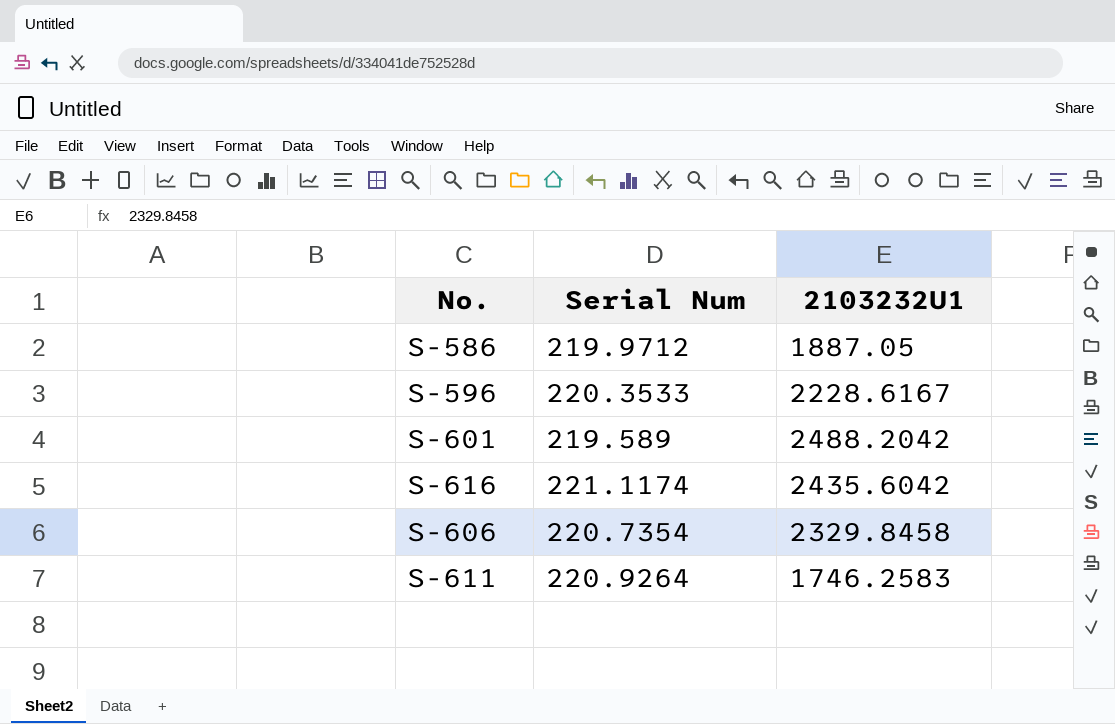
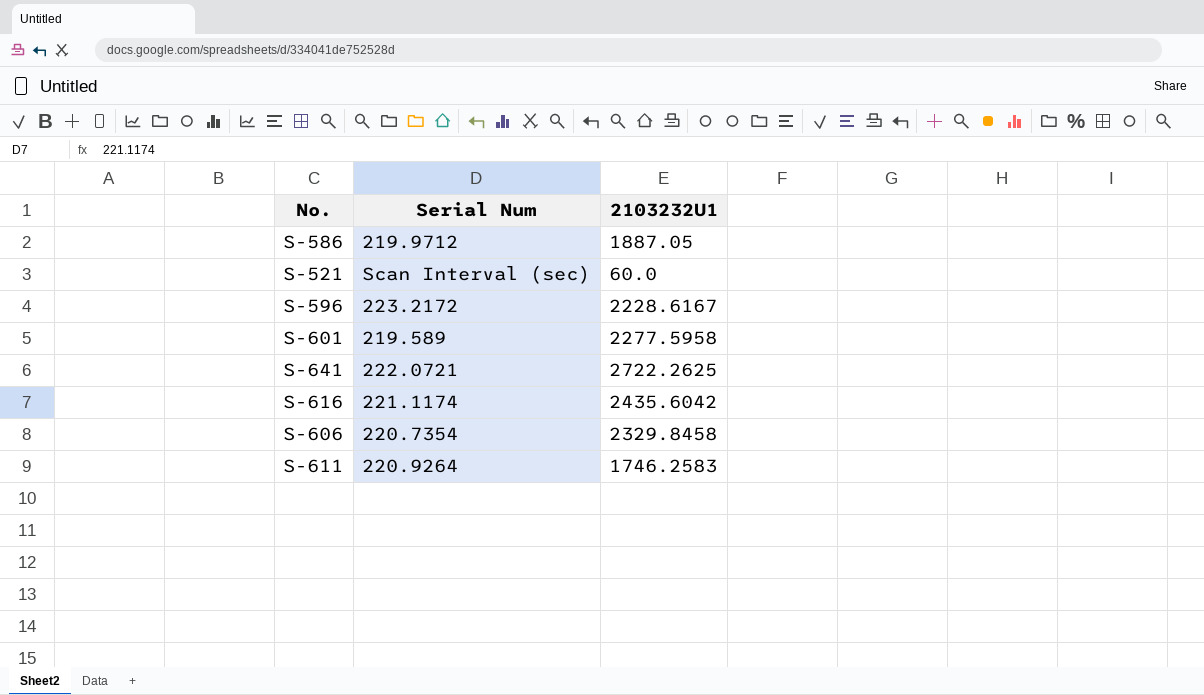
row S-521: none -> Scan Interval (sec) | 60.0
S-596 | Serial Num: 220.3533 -> 223.2172
S-601 | 2103232U1: 2488.2042 -> 2277.5958
row S-641: none -> 222.0721 | 2722.2625

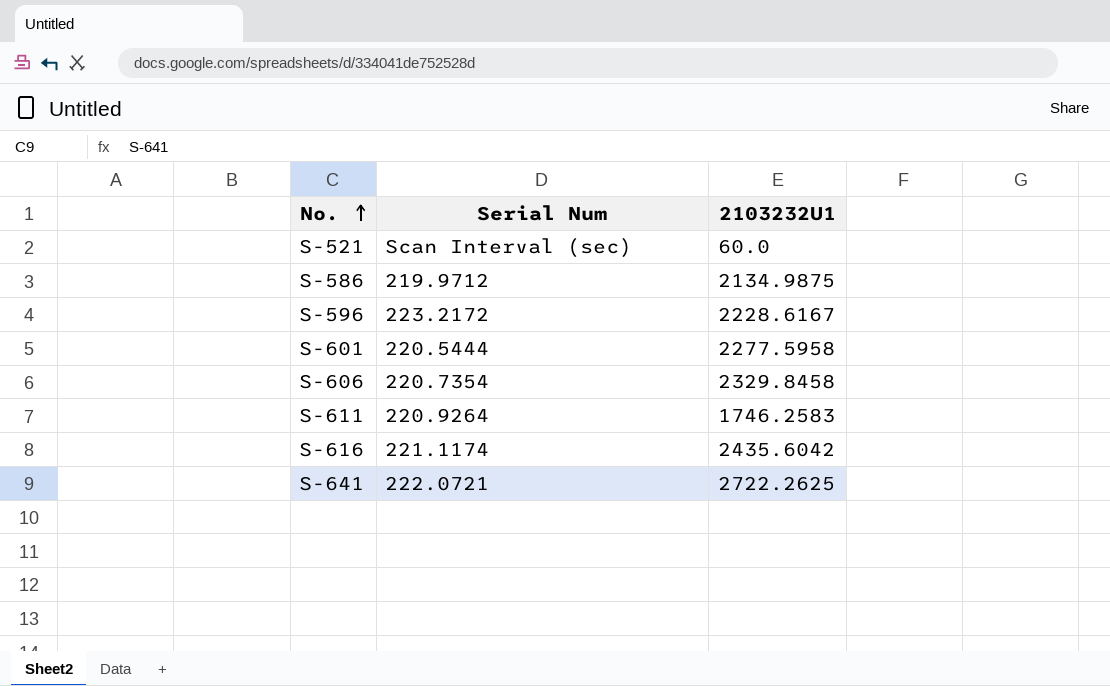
row order: none -> No. ascending
S-586 | 2103232U1: 1887.05 -> 2134.9875
S-601 | Serial Num: 219.589 -> 220.5444

